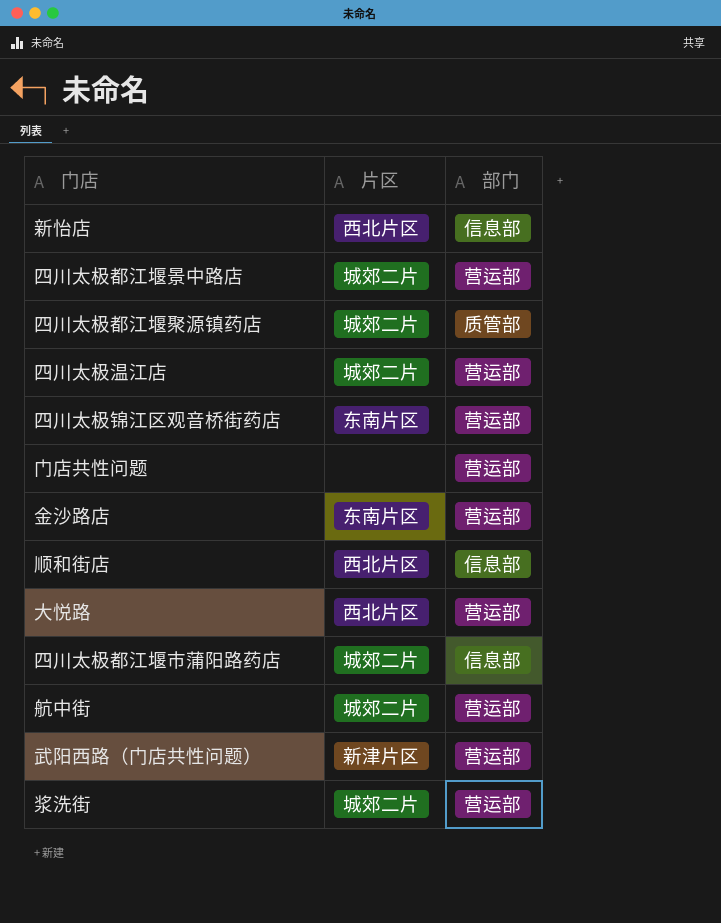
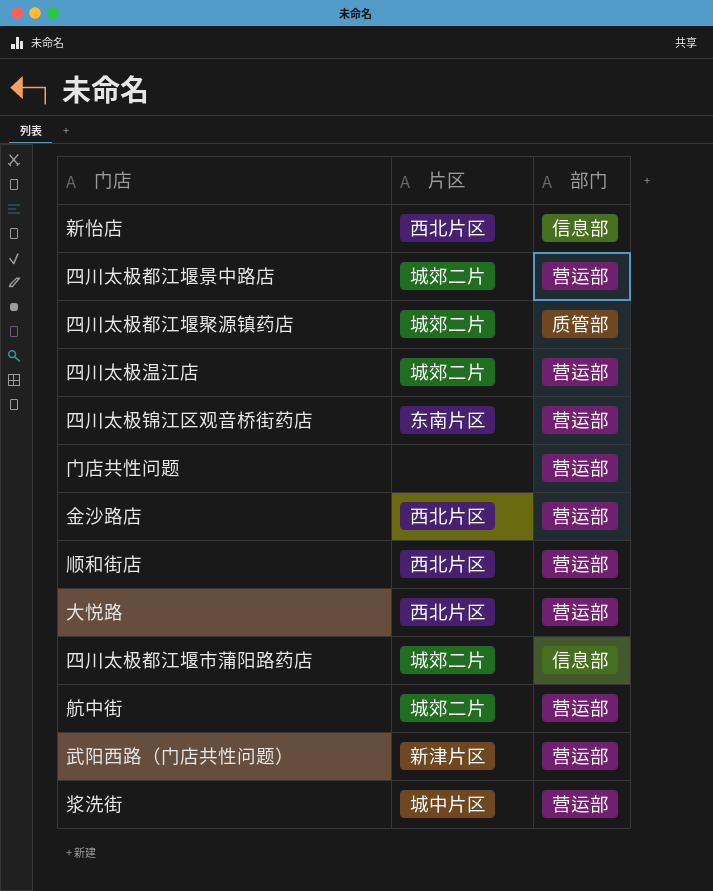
金沙路店 | 片区: 东南片区 -> 西北片区
顺和街店 | 部门: 信息部 -> 营运部
浆洗街 | 片区: 城郊二片 -> 城中片区

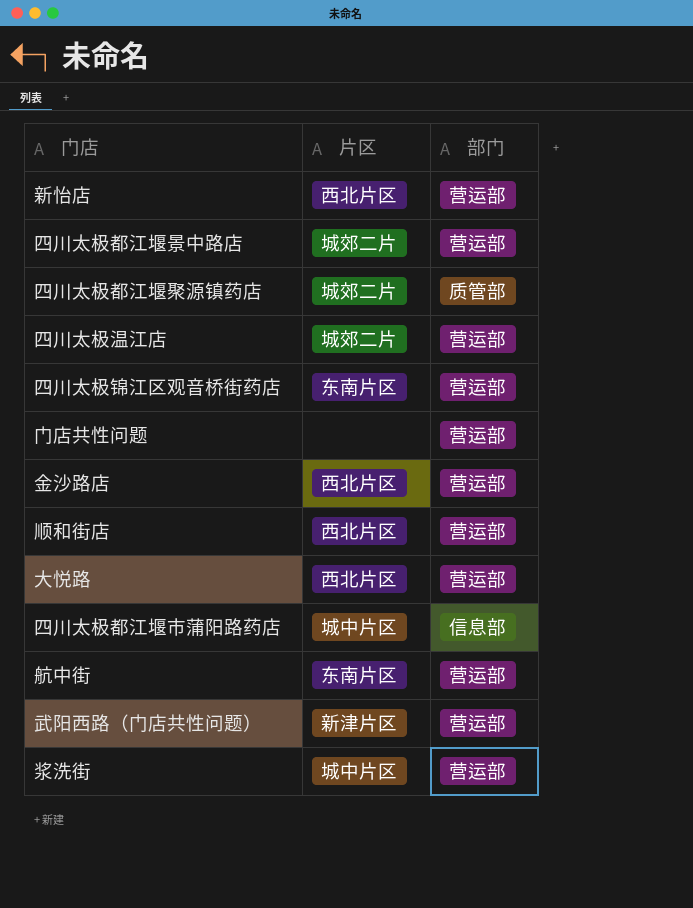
新怡店 | 部门: 信息部 -> 营运部
四川太极都江堰市蒲阳路药店 | 片区: 城郊二片 -> 城中片区
航中街 | 片区: 城郊二片 -> 东南片区

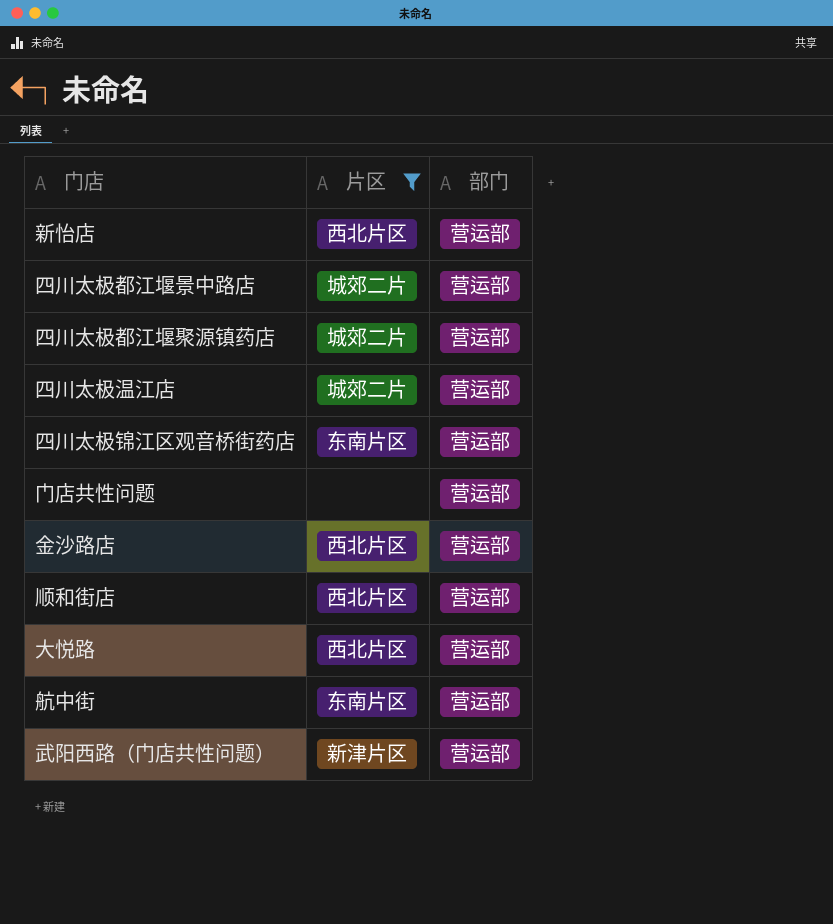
filter: none -> 片区 != 城中片区
四川太极都江堰聚源镇药店 | 部门: 质管部 -> 营运部

